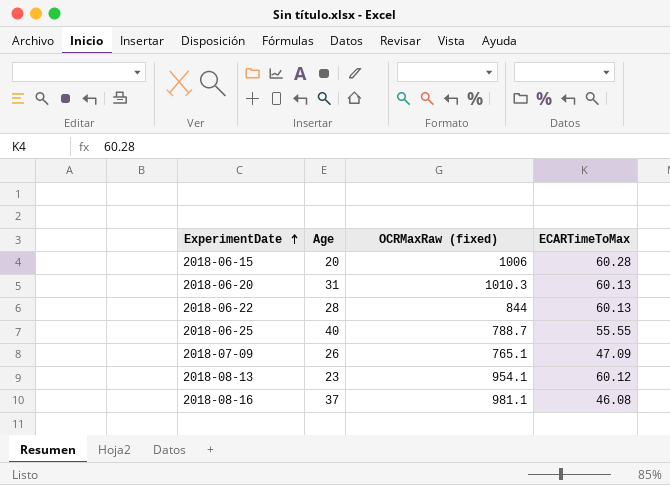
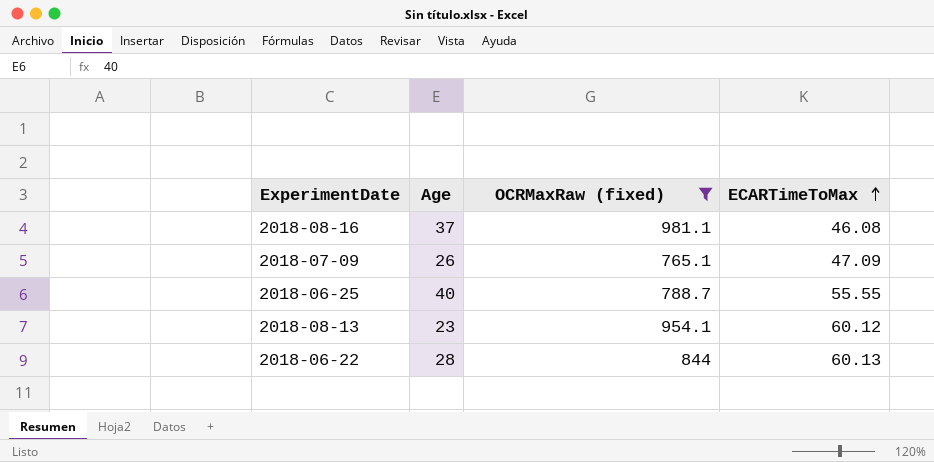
filter: none -> OCRMaxRaw (fixed) <= 981.1
row order: ExperimentDate ascending -> ECARTimeToMax ascending

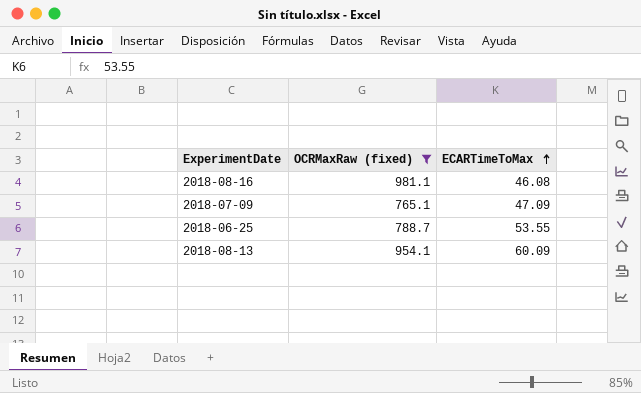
column Age | position: 2 -> none
row 2018-06-22: 28 | 844 | 60.13 -> none
2018-06-25 | ECARTimeToMax: 55.55 -> 53.55
2018-08-13 | ECARTimeToMax: 60.12 -> 60.09

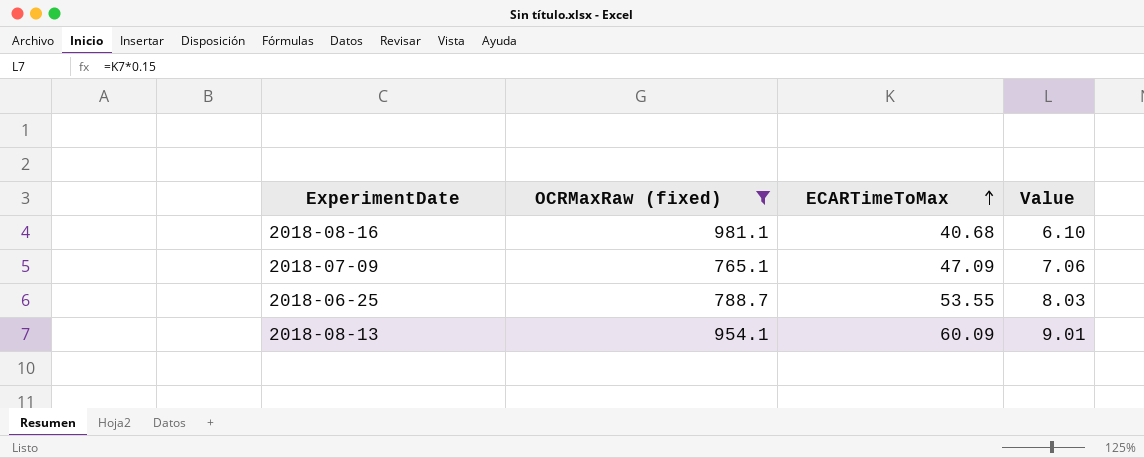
column Value | formula: none -> [ECARTimeToMax] * 0.15
2018-08-16 | ECARTimeToMax: 46.08 -> 40.68

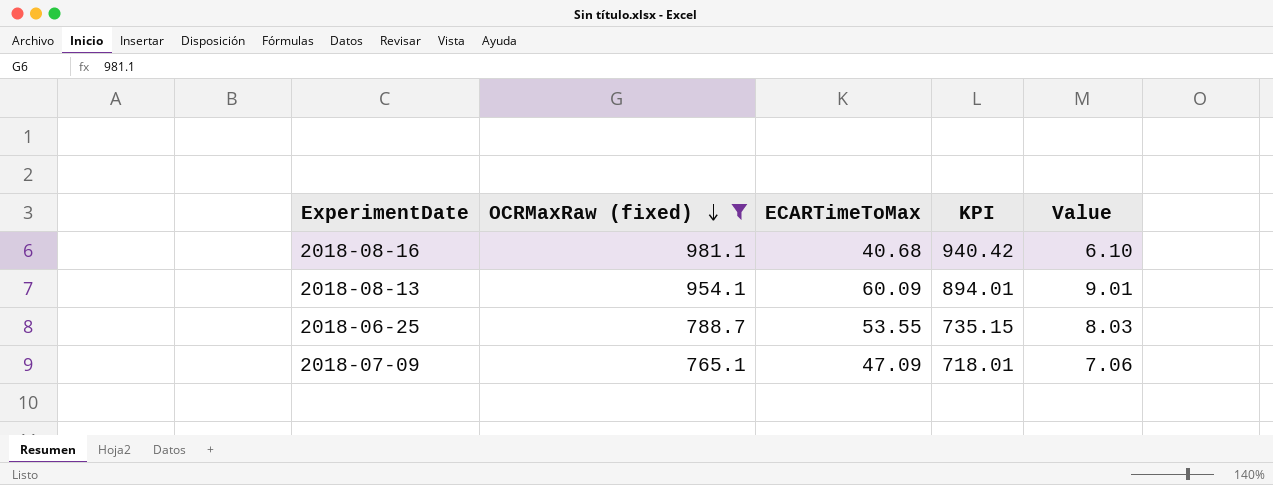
row order: ECARTimeToMax ascending -> OCRMaxRaw (fixed) descending
column KPI | formula: none -> [OCRMaxRaw (fixed)] - [ECARTimeToMax]

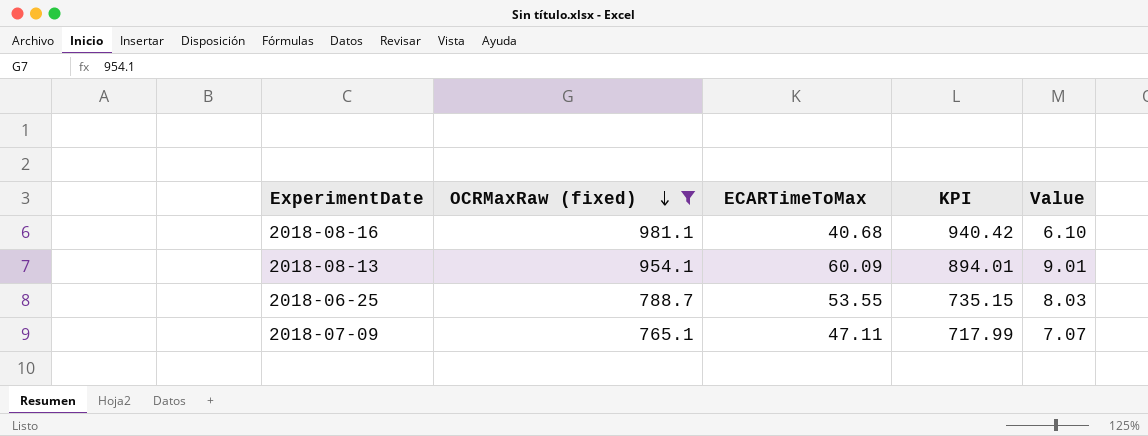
2018-07-09 | ECARTimeToMax: 47.09 -> 47.11
2018-07-09 | KPI: 718.01 -> 717.99
2018-07-09 | Value: 7.06 -> 7.07

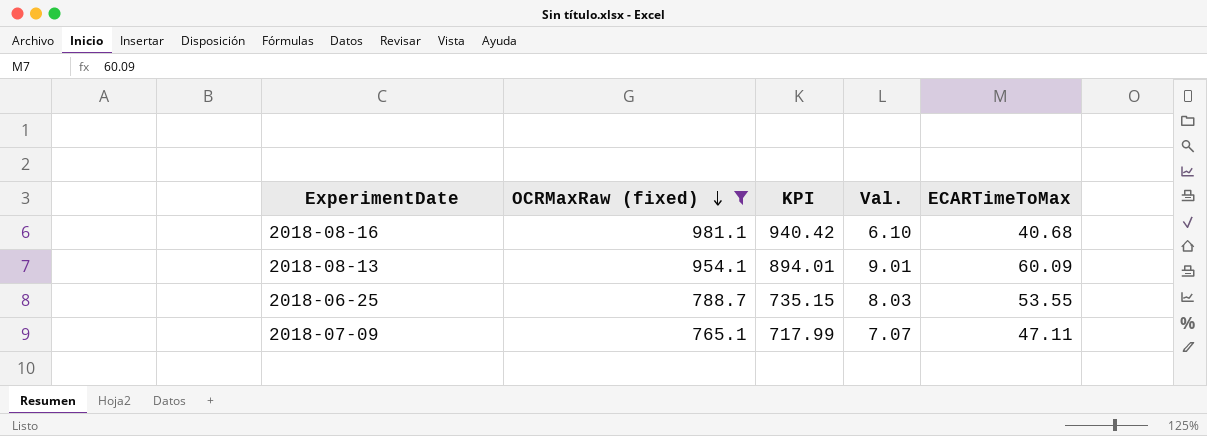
column name: Value -> Val.
column ECARTimeToMax | position: 3 -> 5

